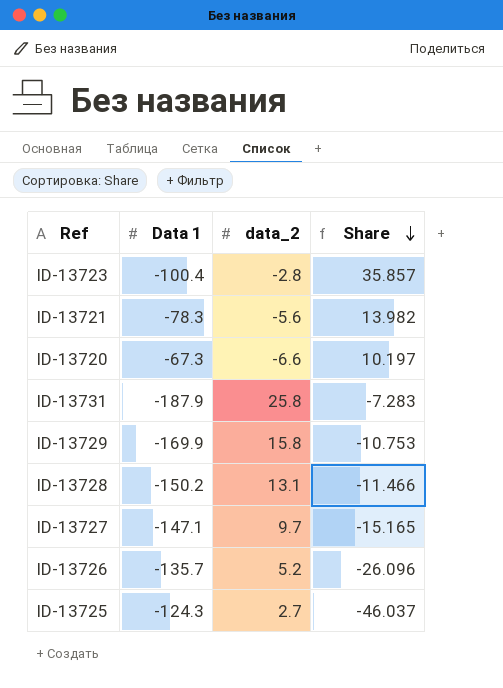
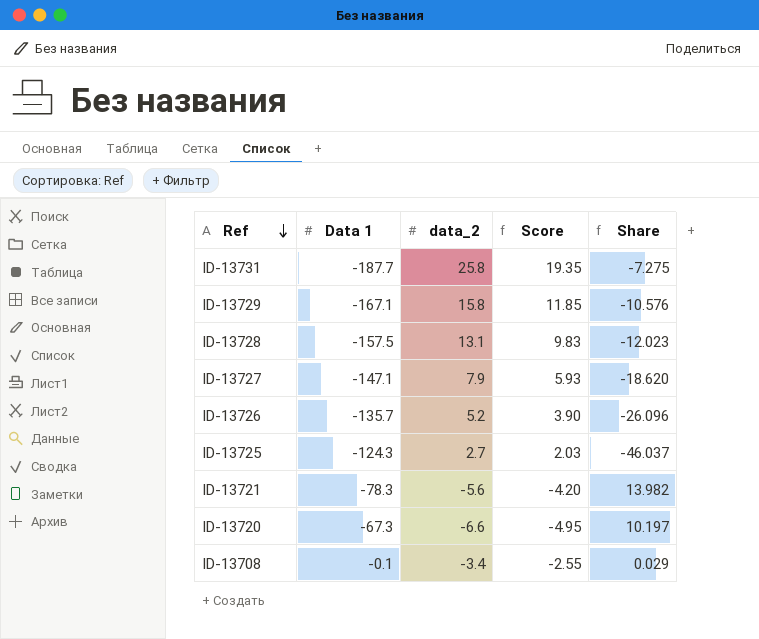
row order: Share descending -> Ref descending
column Score | formula: none -> [data_2] * 0.75
row ID-13723: -100.4 | -2.8 | 35.857 -> none
ID-13731 | Data 1: -187.9 -> -187.7
ID-13731 | Share: -7.283 -> -7.275
ID-13729 | Data 1: -169.9 -> -167.1
ID-13729 | Share: -10.753 -> -10.576
ID-13728 | Data 1: -150.2 -> -157.5
ID-13728 | Share: -11.466 -> -12.023
ID-13727 | data_2: 9.7 -> 7.9
ID-13727 | Share: -15.165 -> -18.620
row ID-13708: none -> -0.1 | -3.4 | -2.55 | 0.029

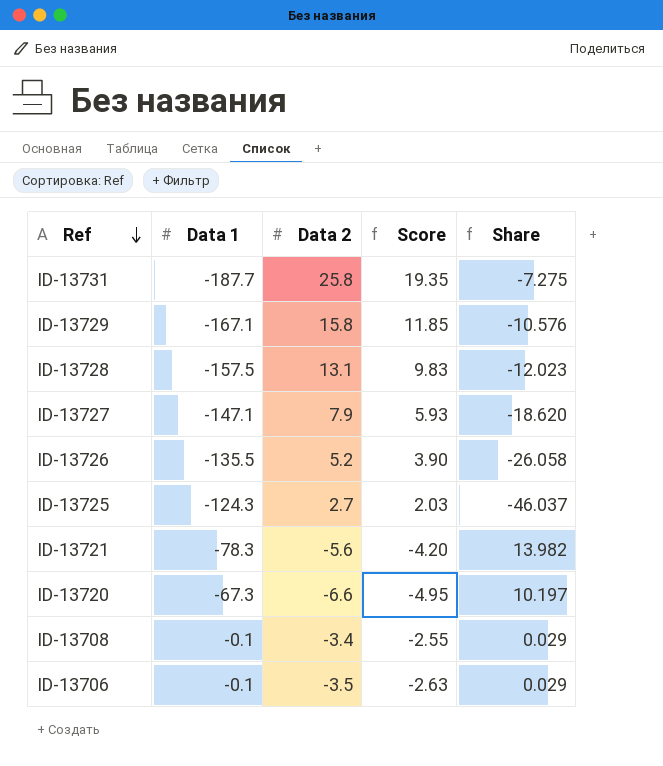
column name: data_2 -> Data 2
ID-13726 | Data 1: -135.7 -> -135.5
ID-13726 | Share: -26.096 -> -26.058
row ID-13706: none -> -0.1 | -3.5 | -2.63 | 0.029

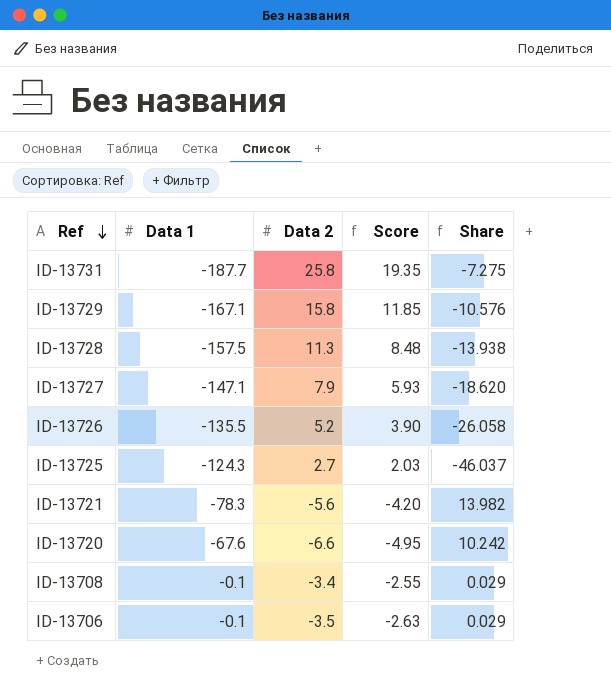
ID-13728 | Data 2: 13.1 -> 11.3
ID-13728 | Score: 9.83 -> 8.48
ID-13728 | Share: -12.023 -> -13.938
ID-13720 | Data 1: -67.3 -> -67.6
ID-13720 | Share: 10.197 -> 10.242

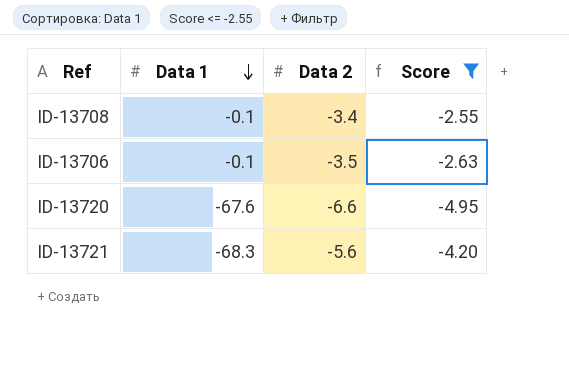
filter: none -> Score <= -2.55
row order: Ref descending -> Data 1 descending
column Share | formula: [Data 1] / [Data 2] -> none
ID-13721 | Data 1: -78.3 -> -68.3

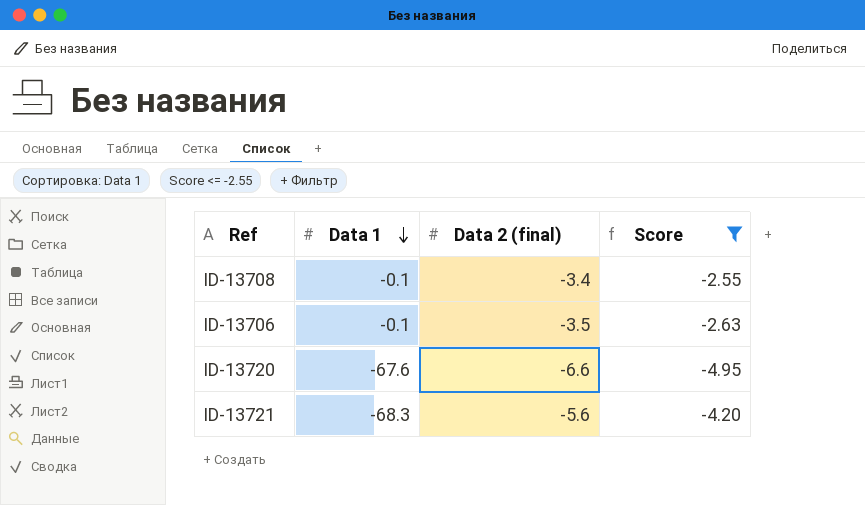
column name: Data 2 -> Data 2 (final)

